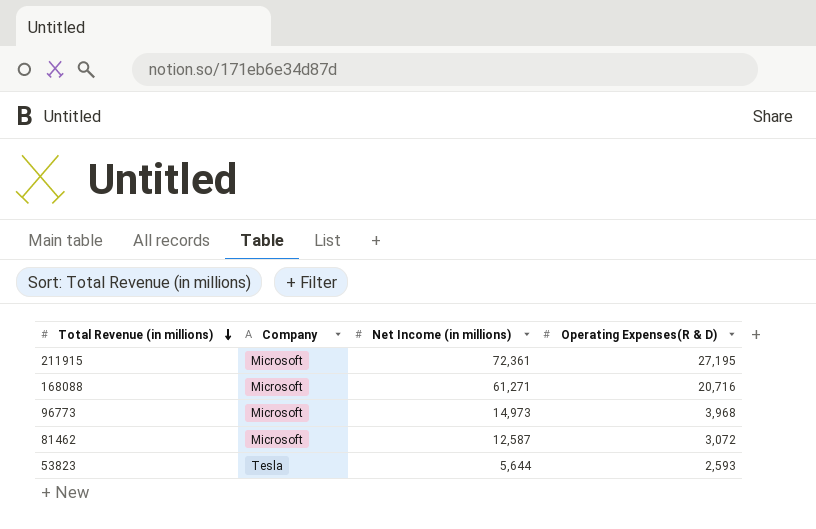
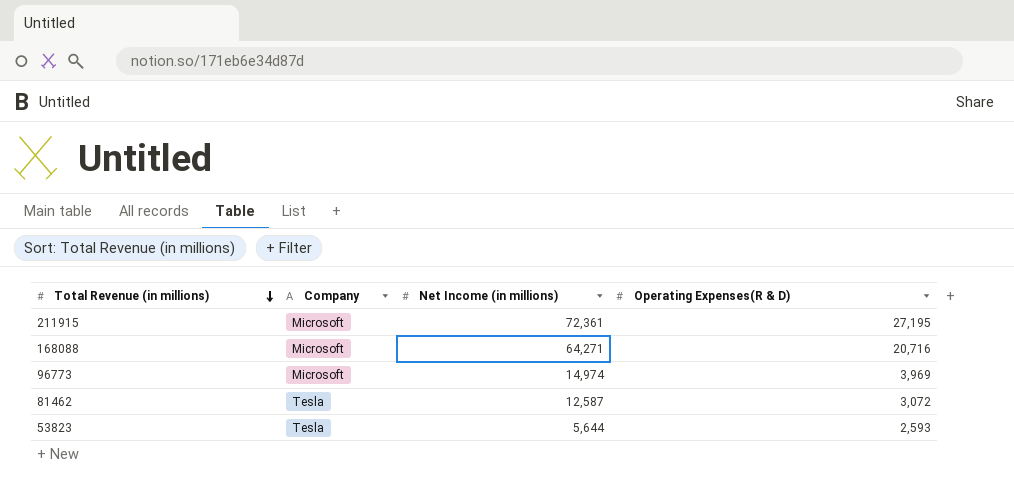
168088 | Net Income (in millions): 61,271 -> 64,271
96773 | Net Income (in millions): 14,973 -> 14,974
96773 | Operating Expenses(R & D): 3,968 -> 3,969
81462 | Company: Microsoft -> Tesla

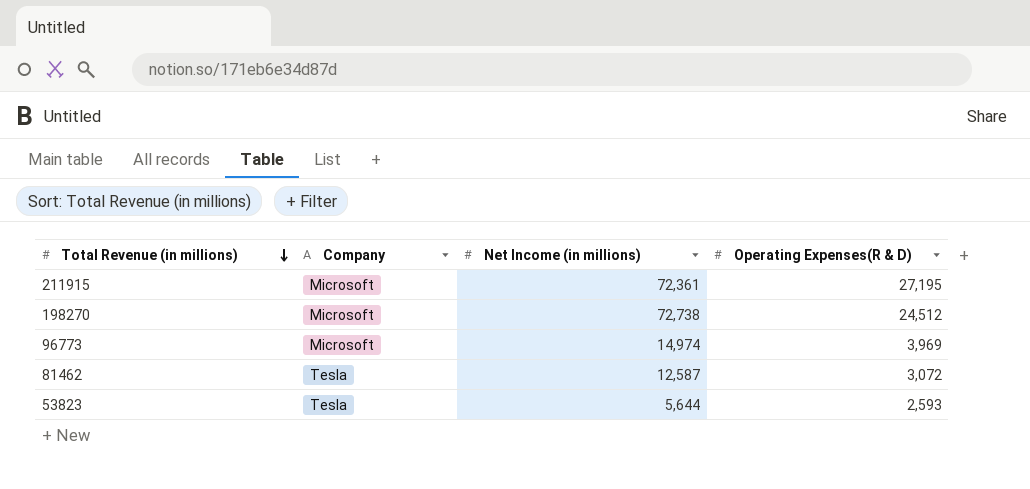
row 168088: Microsoft | 64,271 | 20,716 -> none
row 198270: none -> Microsoft | 72,738 | 24,512

